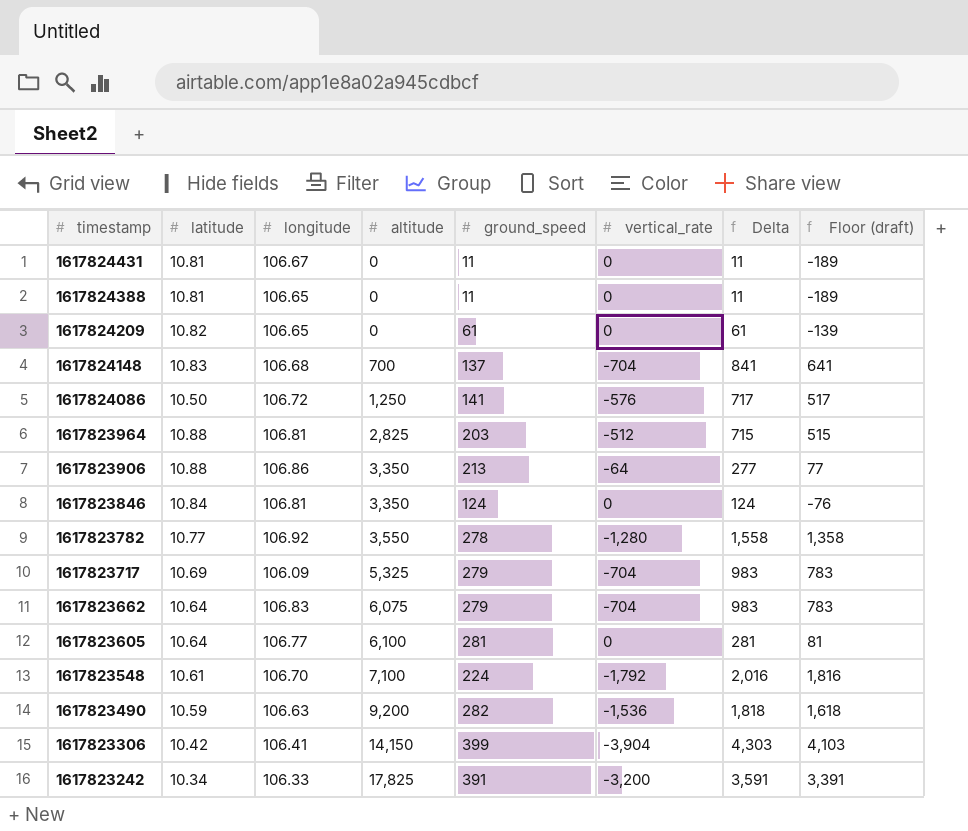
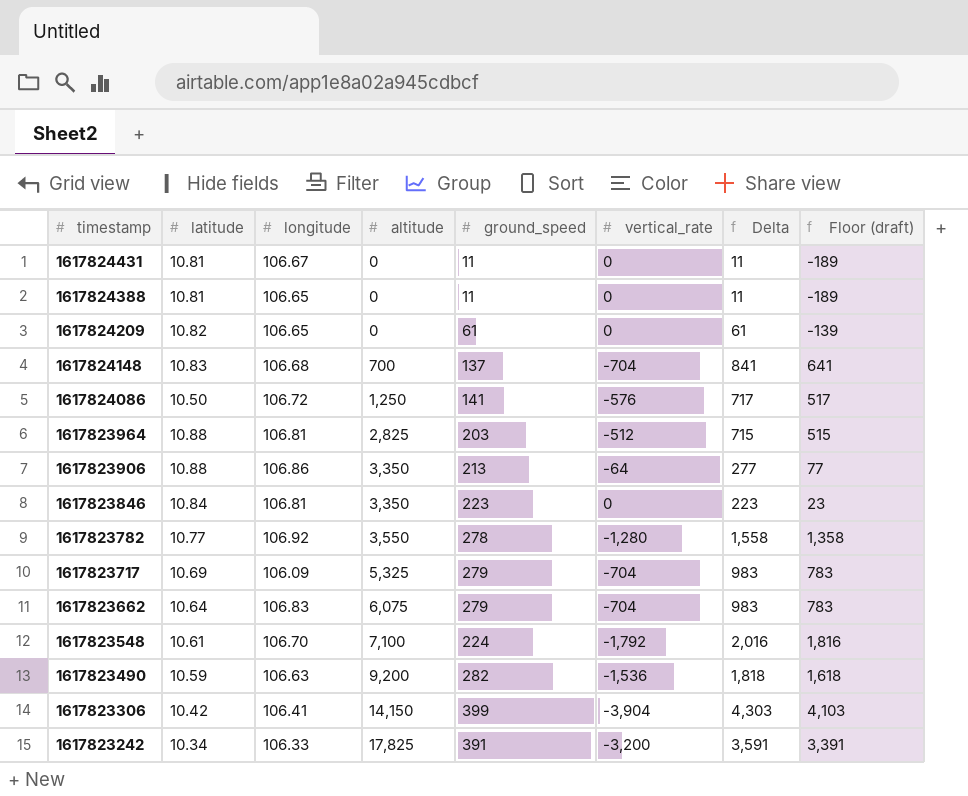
row 1617823605: 10.64 | 106.77 | 6,100 | 281 | 0 | 281 | 81 -> none
1617823846 | ground_speed: 124 -> 223
1617823846 | Delta: 124 -> 223
1617823846 | Floor (draft): -76 -> 23

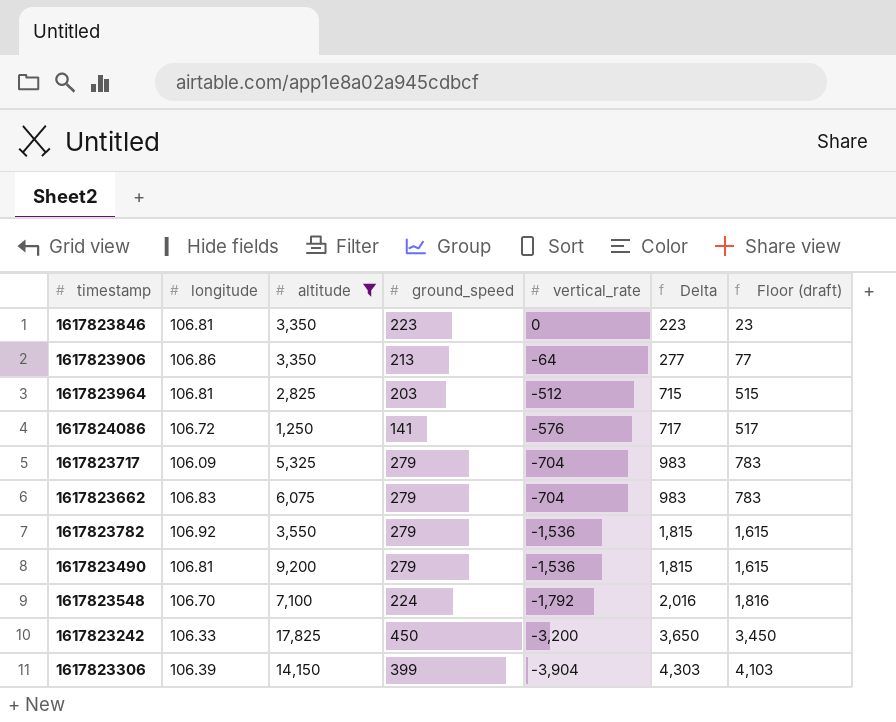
filter: none -> altitude >= 1,250
row order: timestamp descending -> vertical_rate descending
column latitude | position: 2 -> none
1617823782 | ground_speed: 278 -> 279
1617823782 | vertical_rate: -1,280 -> -1,536
1617823782 | Delta: 1,558 -> 1,815
1617823782 | Floor (draft): 1,358 -> 1,615
1617823490 | longitude: 106.63 -> 106.81
1617823490 | ground_speed: 282 -> 279
1617823490 | Delta: 1,818 -> 1,815
1617823490 | Floor (draft): 1,618 -> 1,615
1617823242 | ground_speed: 391 -> 450
1617823242 | Delta: 3,591 -> 3,650
1617823242 | Floor (draft): 3,391 -> 3,450
1617823306 | longitude: 106.41 -> 106.39

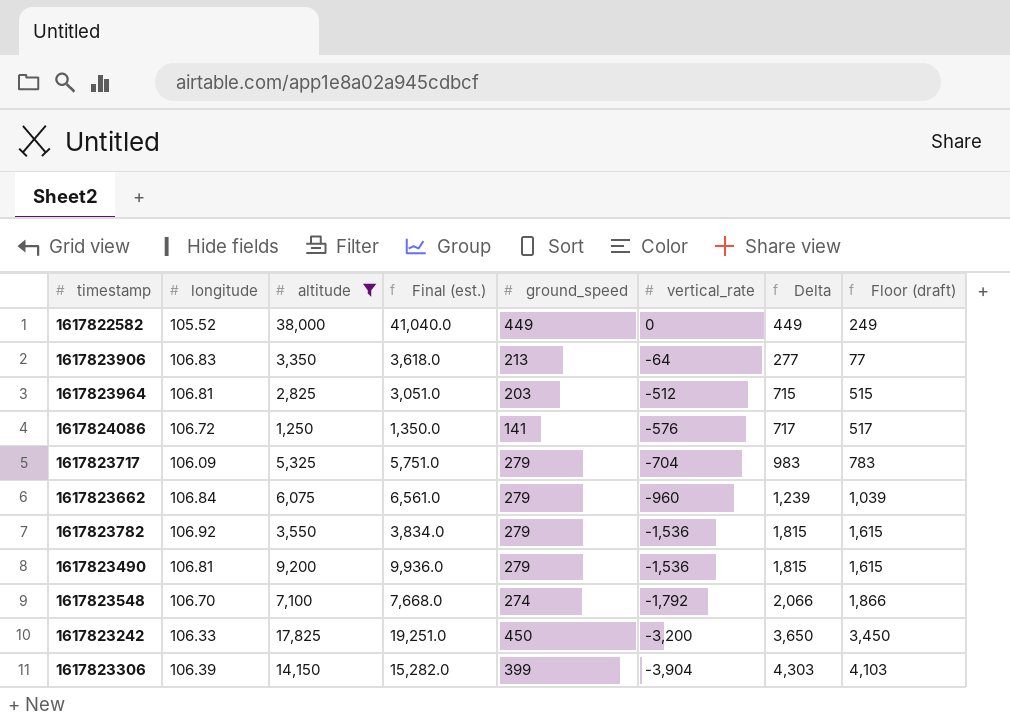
column Final (est.) | formula: none -> [altitude] * 1.08
row 1617823846: 106.81 | 3,350 | 223 | 0 | 223 | 23 -> none
row 1617822582: none -> 105.52 | 38,000 | 41,040.0 | 449 | 0 | 449 | 249
1617823906 | longitude: 106.86 -> 106.83
1617823662 | longitude: 106.83 -> 106.84
1617823662 | vertical_rate: -704 -> -960
1617823662 | Delta: 983 -> 1,239
1617823662 | Floor (draft): 783 -> 1,039
1617823548 | ground_speed: 224 -> 274
1617823548 | Delta: 2,016 -> 2,066
1617823548 | Floor (draft): 1,816 -> 1,866

